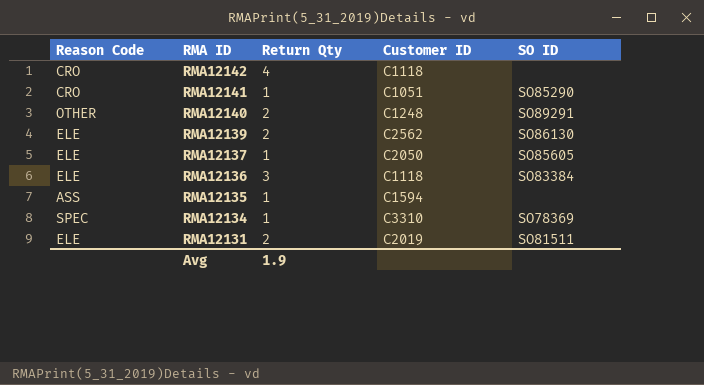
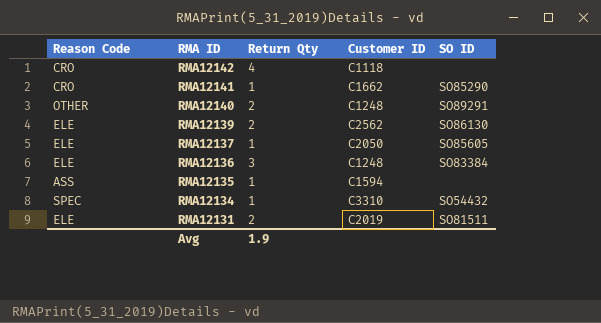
RMA12141 | Customer ID: C1051 -> C1662
RMA12136 | Customer ID: C1118 -> C1248
RMA12134 | SO ID: SO78369 -> SO54432

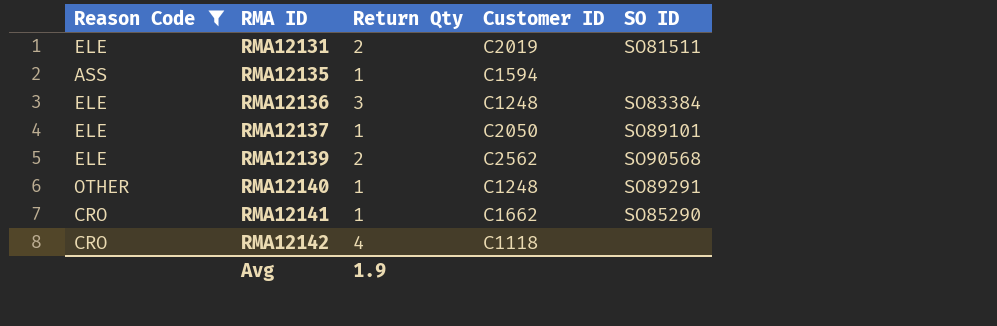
filter: none -> Reason Code != SPEC
row order: RMA ID descending -> RMA ID ascending
RMA12137 | SO ID: SO85605 -> SO89101
RMA12139 | SO ID: SO86130 -> SO90568
RMA12140 | Return Qty: 2 -> 1

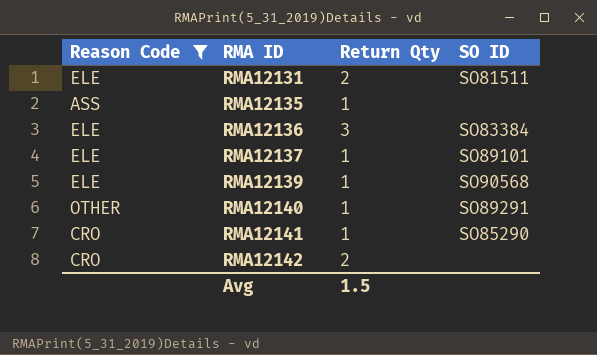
column Customer ID | position: 4 -> none
RMA12139 | Return Qty: 2 -> 1
RMA12142 | Return Qty: 4 -> 2
Avg | Return Qty: 1.9 -> 1.5

